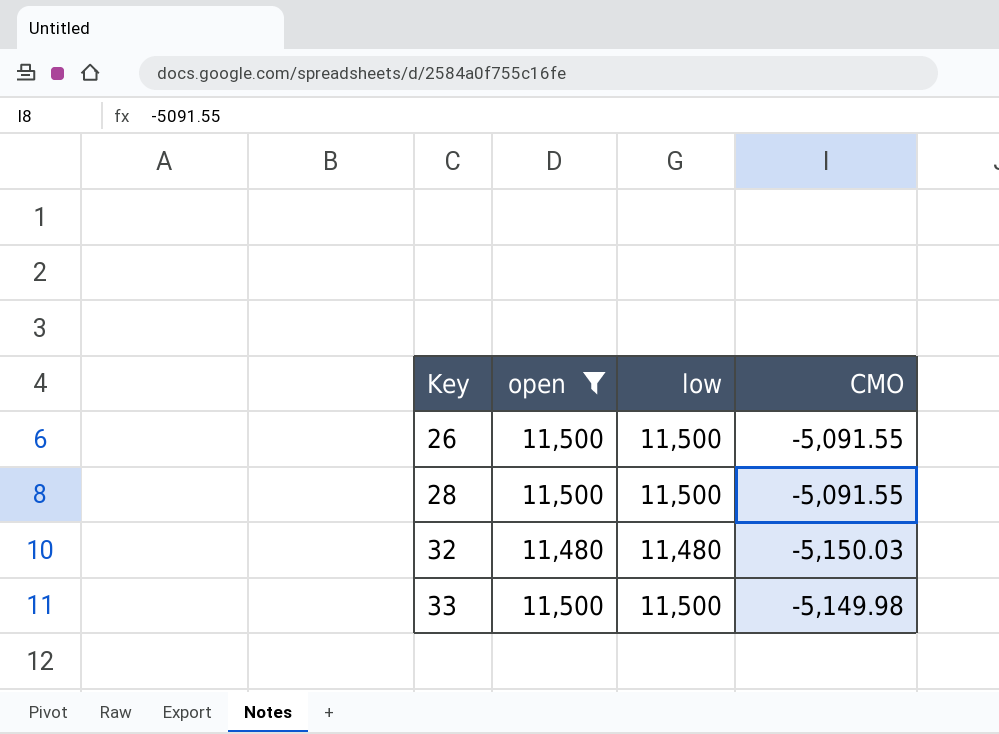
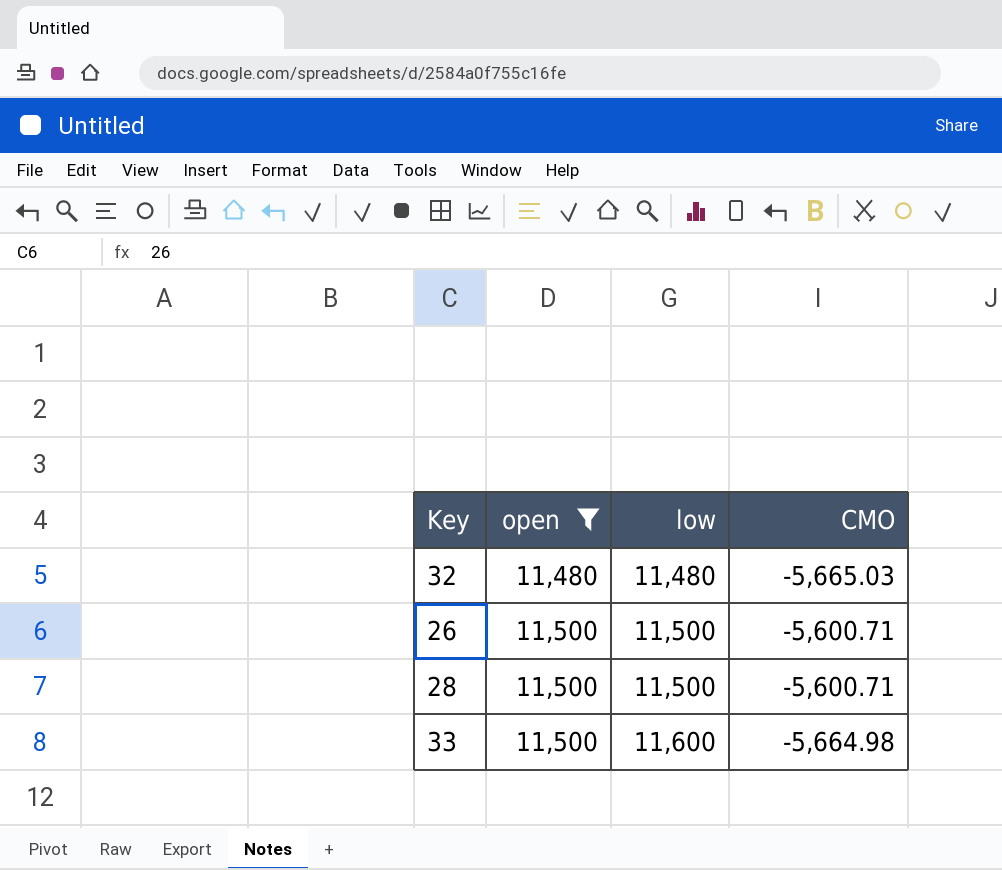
row order: Key ascending -> open ascending
32 | CMO: -5,150.03 -> -5,665.03
26 | CMO: -5,091.55 -> -5,600.71
28 | CMO: -5,091.55 -> -5,600.71
33 | low: 11,500 -> 11,600
33 | CMO: -5,149.98 -> -5,664.98

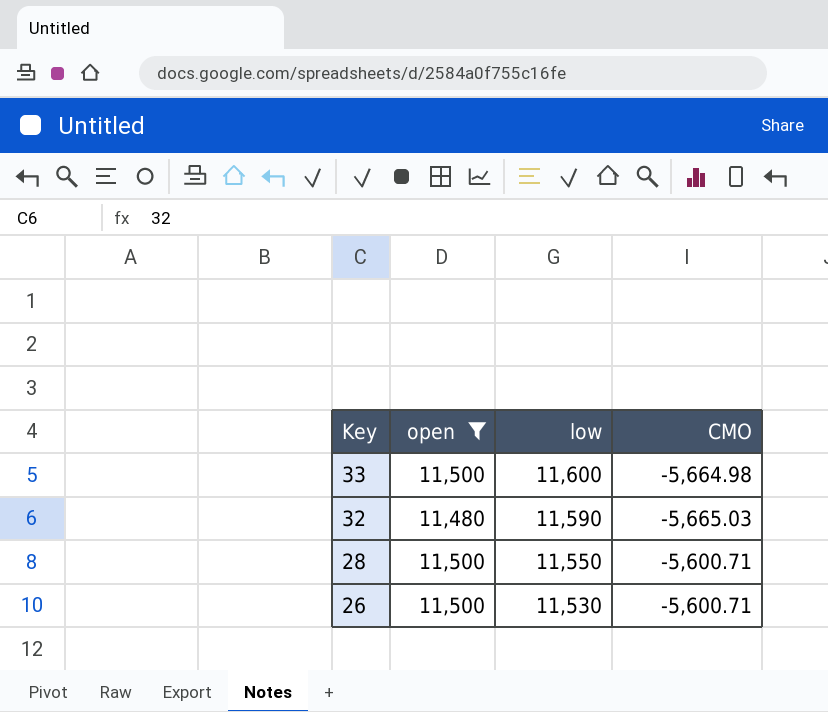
row order: open ascending -> Key descending
32 | low: 11,480 -> 11,590
28 | low: 11,500 -> 11,550
26 | low: 11,500 -> 11,530

